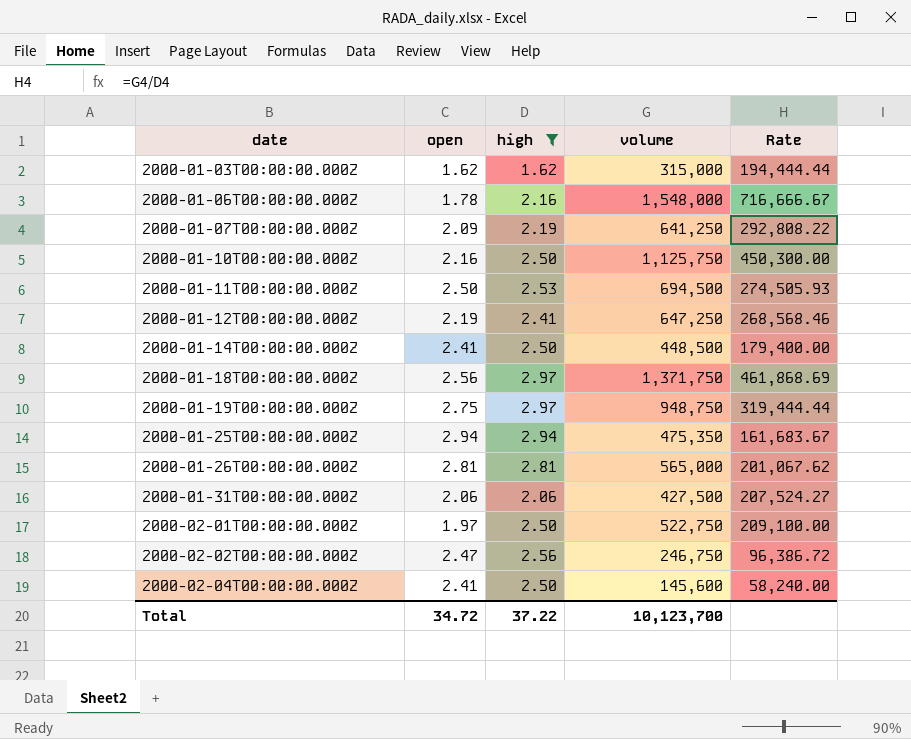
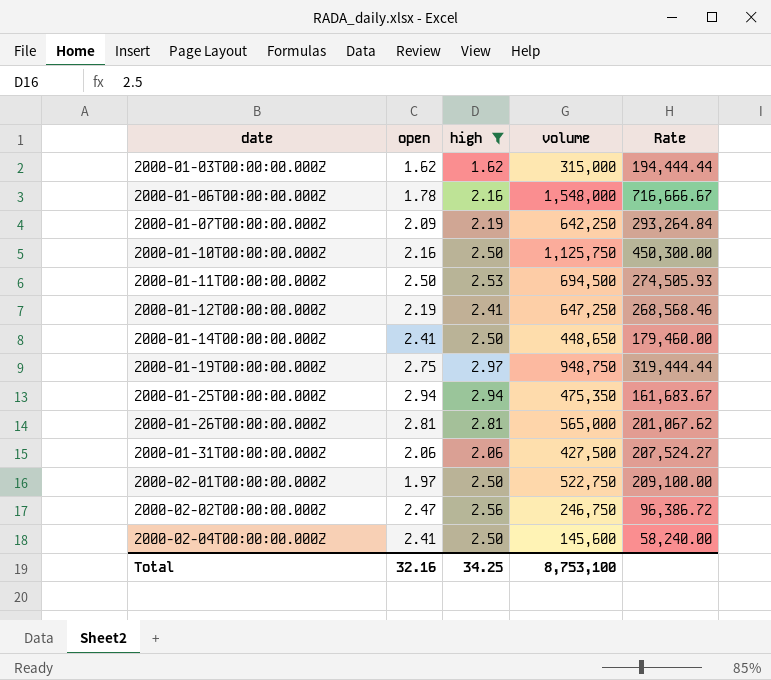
row 2000-01-18T00:00:00.000Z: 2.56 | 2.97 | 1,371,750 | 461,868.69 -> none
2000-01-07T00:00:00.000Z | volume: 641,250 -> 642,250
2000-01-07T00:00:00.000Z | Rate: 292,808.22 -> 293,264.84
2000-01-14T00:00:00.000Z | volume: 448,500 -> 448,650
2000-01-14T00:00:00.000Z | Rate: 179,400.00 -> 179,460.00
Total | open: 34.72 -> 32.16
Total | high: 37.22 -> 34.25
Total | volume: 10,123,700 -> 8,753,100

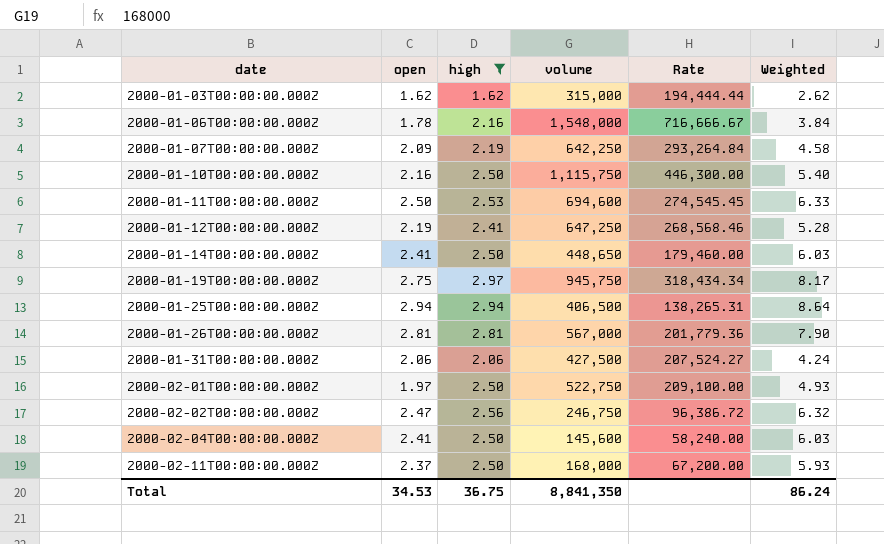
column Weighted | formula: none -> [open] * [high]
2000-01-10T00:00:00.000Z | volume: 1,125,750 -> 1,115,750
2000-01-10T00:00:00.000Z | Rate: 450,300.00 -> 446,300.00
2000-01-11T00:00:00.000Z | volume: 694,500 -> 694,600
2000-01-11T00:00:00.000Z | Rate: 274,505.93 -> 274,545.45
2000-01-19T00:00:00.000Z | volume: 948,750 -> 945,750
2000-01-19T00:00:00.000Z | Rate: 319,444.44 -> 318,434.34
2000-01-25T00:00:00.000Z | volume: 475,350 -> 406,500
2000-01-25T00:00:00.000Z | Rate: 161,683.67 -> 138,265.31
2000-01-26T00:00:00.000Z | volume: 565,000 -> 567,000
2000-01-26T00:00:00.000Z | Rate: 201,067.62 -> 201,779.36
row 2000-02-11T00:00:00.000Z: none -> 2.37 | 2.50 | 168,000 | 67,200.00 | 5.93
Total | open: 32.16 -> 34.53
Total | high: 34.25 -> 36.75
Total | volume: 8,753,100 -> 8,841,350

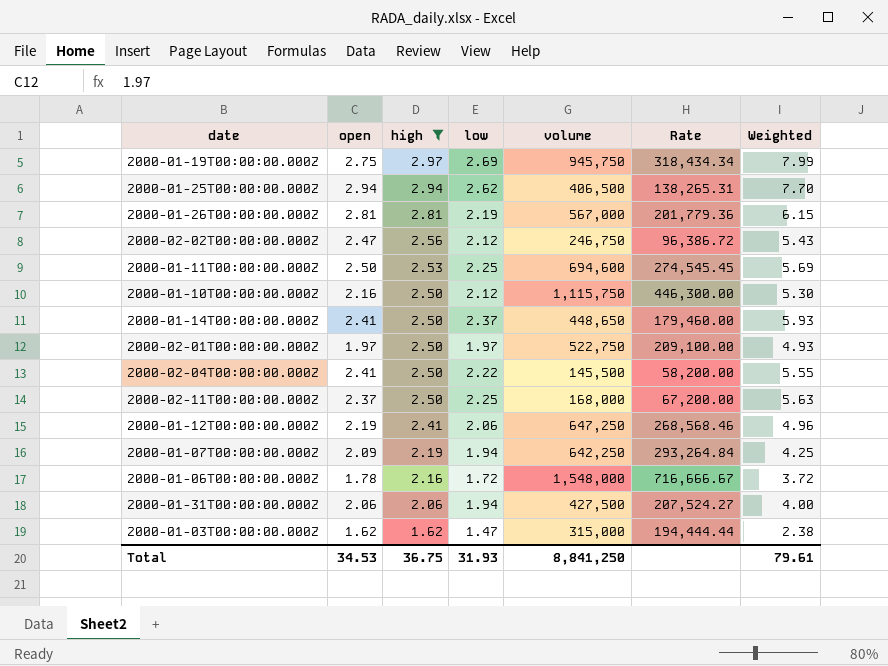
row order: date ascending -> high descending
column low | position: none -> 4
column Weighted | formula: [open] * [high] -> [high] * [low]
2000-02-04T00:00:00.000Z | volume: 145,600 -> 145,500
2000-02-04T00:00:00.000Z | Rate: 58,240.00 -> 58,200.00
Total | volume: 8,841,350 -> 8,841,250
Total | Weighted: 86.24 -> 79.61

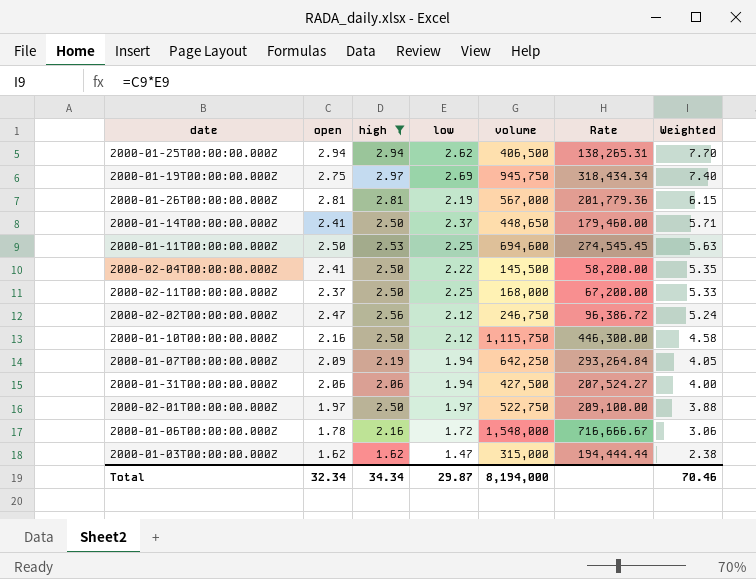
row order: high descending -> Weighted descending
column Weighted | formula: [high] * [low] -> [open] * [low]
row 2000-01-12T00:00:00.000Z: 2.19 | 2.41 | 2.06 | 647,250 | 268,568.46 | 4.96 -> none
Total | open: 34.53 -> 32.34
Total | high: 36.75 -> 34.34
Total | low: 31.93 -> 29.87
Total | volume: 8,841,250 -> 8,194,000
Total | Weighted: 79.61 -> 70.46

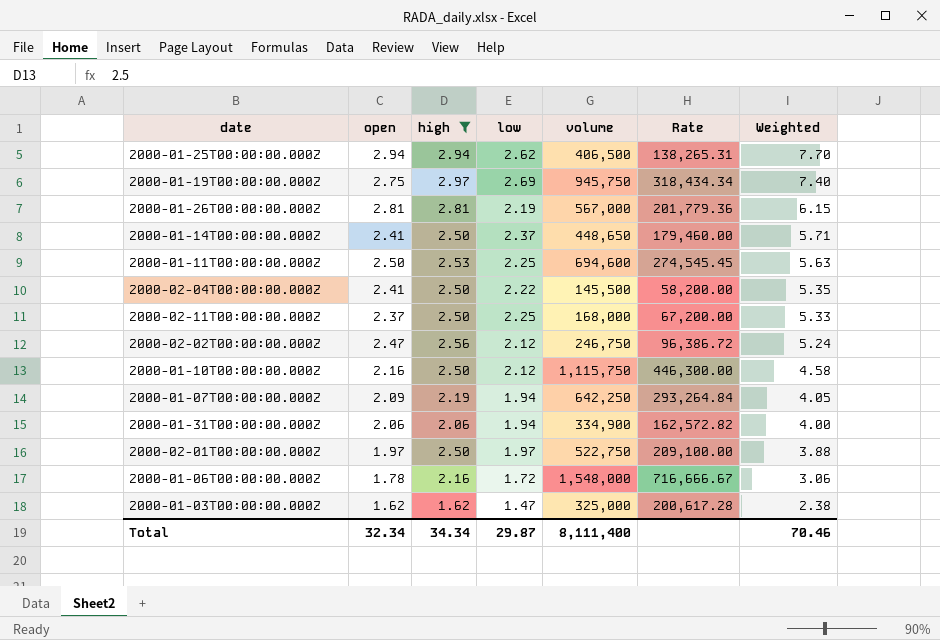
2000-01-31T00:00:00.000Z | volume: 427,500 -> 334,900
2000-01-31T00:00:00.000Z | Rate: 207,524.27 -> 162,572.82
2000-01-03T00:00:00.000Z | volume: 315,000 -> 325,000
2000-01-03T00:00:00.000Z | Rate: 194,444.44 -> 200,617.28
Total | volume: 8,194,000 -> 8,111,400

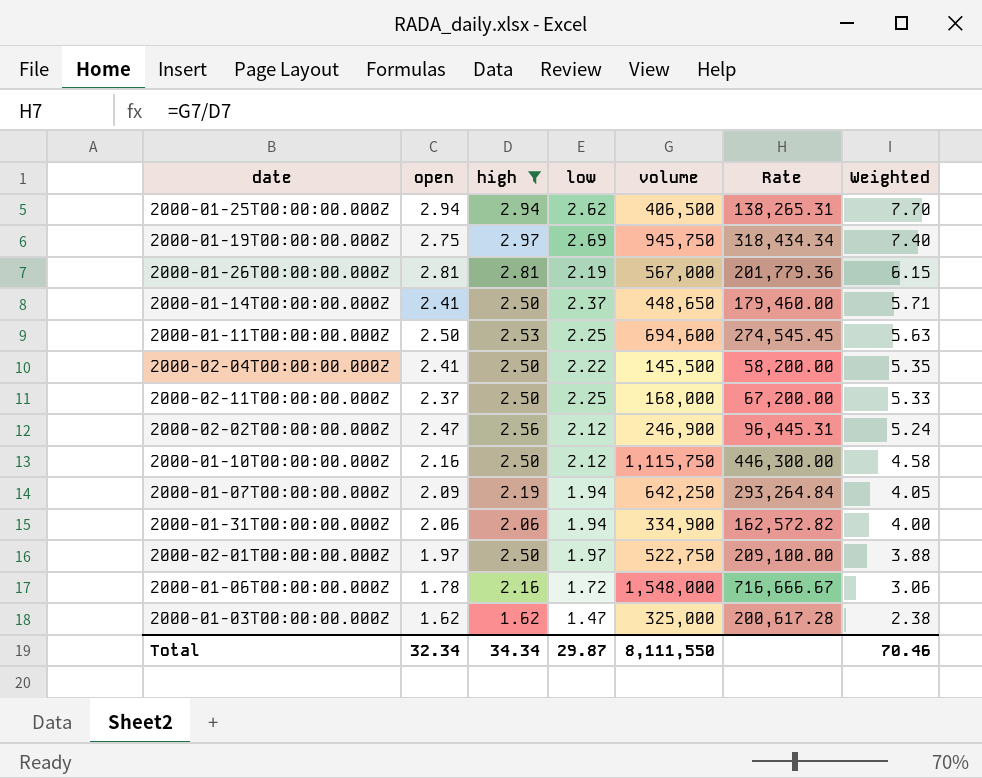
2000-02-02T00:00:00.000Z | volume: 246,750 -> 246,900
2000-02-02T00:00:00.000Z | Rate: 96,386.72 -> 96,445.31
Total | volume: 8,111,400 -> 8,111,550

